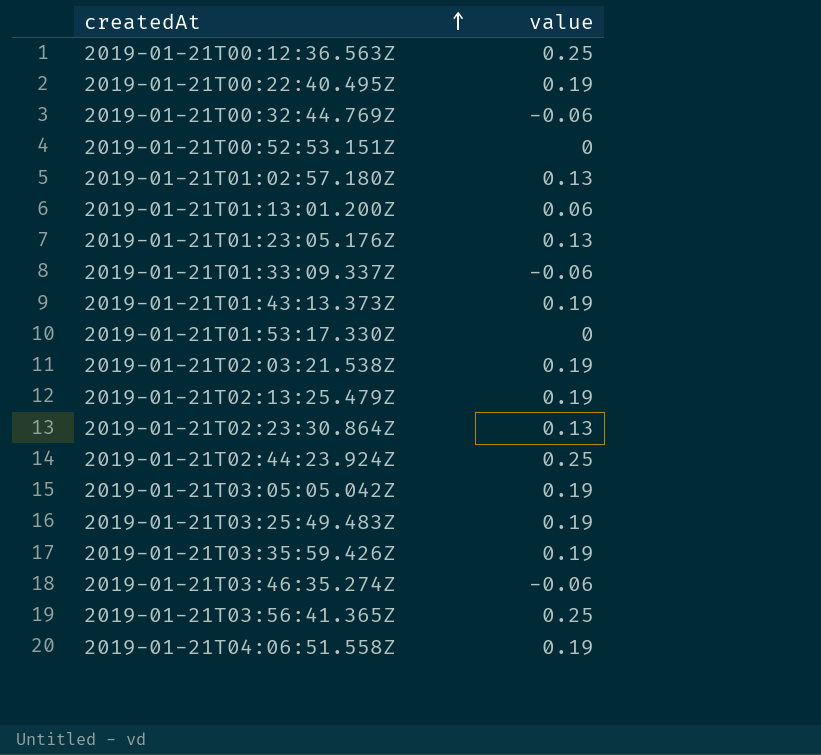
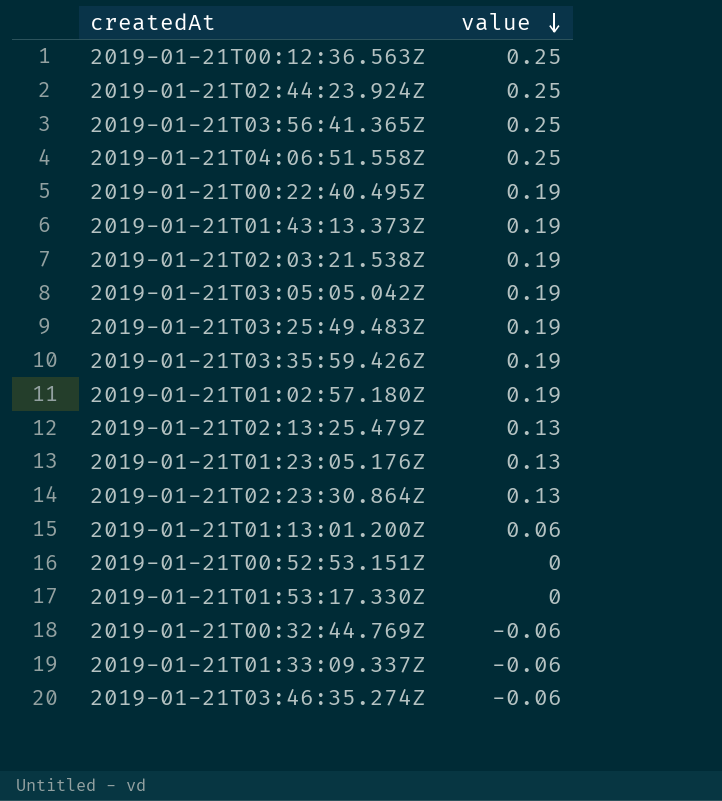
row order: createdAt ascending -> value descending
2019-01-21T04:06:51.558Z | value: 0.19 -> 0.25
2019-01-21T01:02:57.180Z | value: 0.13 -> 0.19
2019-01-21T02:13:25.479Z | value: 0.19 -> 0.13

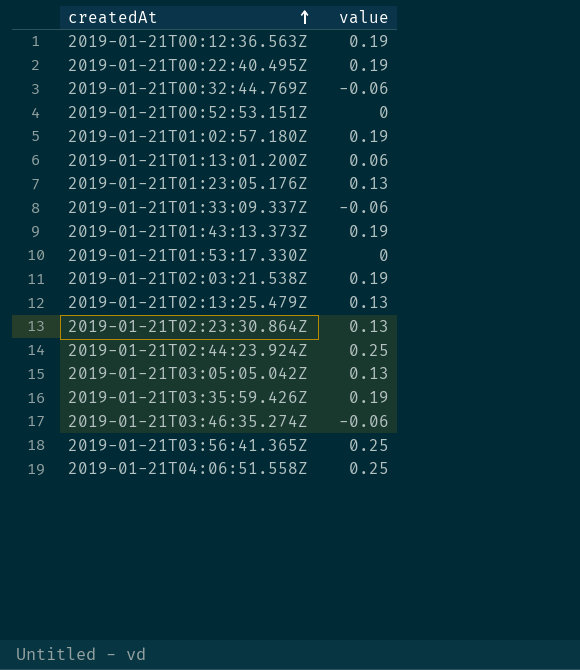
row order: value descending -> createdAt ascending
row 2019-01-21T03:25:49.483Z: 0.19 -> none
2019-01-21T00:12:36.563Z | value: 0.25 -> 0.19
2019-01-21T03:05:05.042Z | value: 0.19 -> 0.13

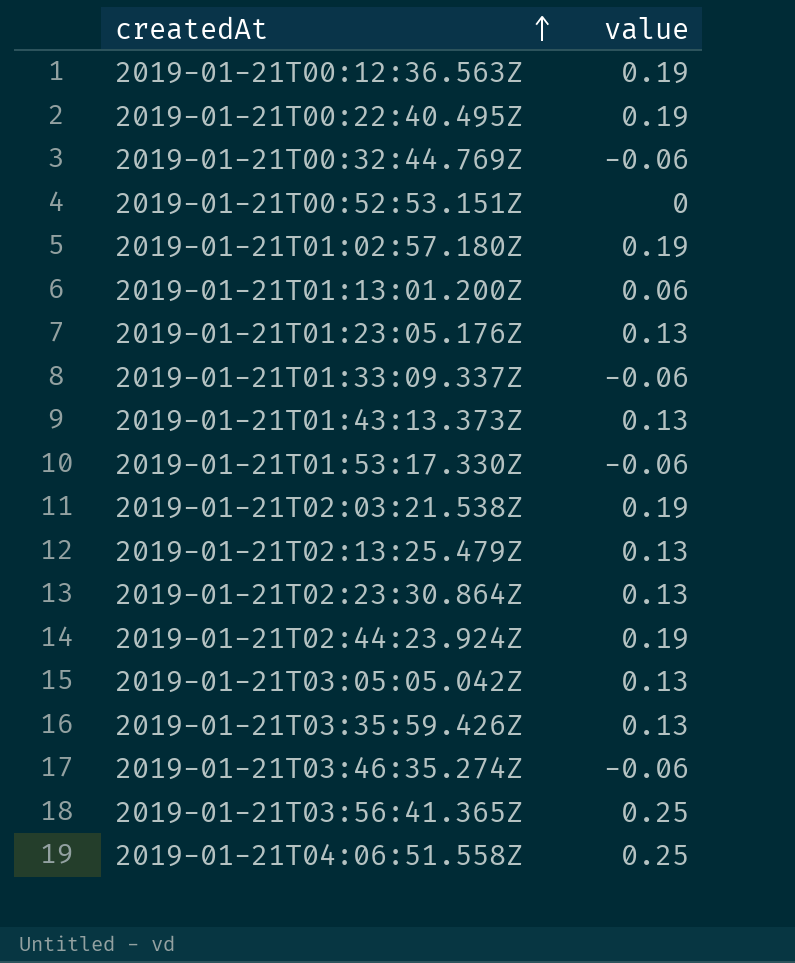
2019-01-21T01:43:13.373Z | value: 0.19 -> 0.13
2019-01-21T01:53:17.330Z | value: 0 -> -0.06
2019-01-21T02:44:23.924Z | value: 0.25 -> 0.19
2019-01-21T03:35:59.426Z | value: 0.19 -> 0.13

